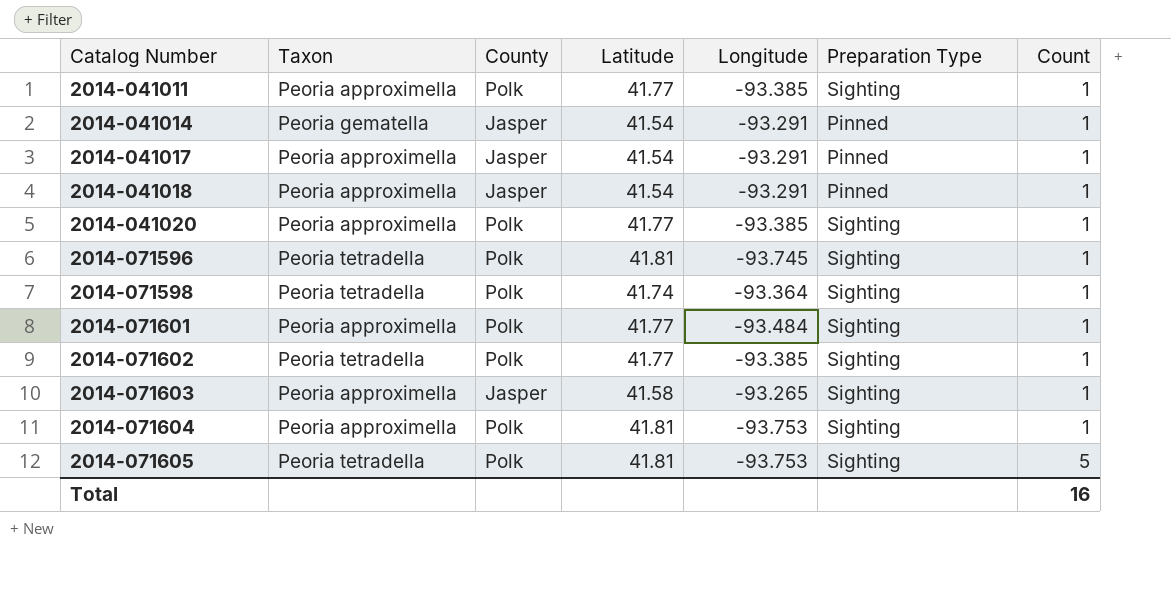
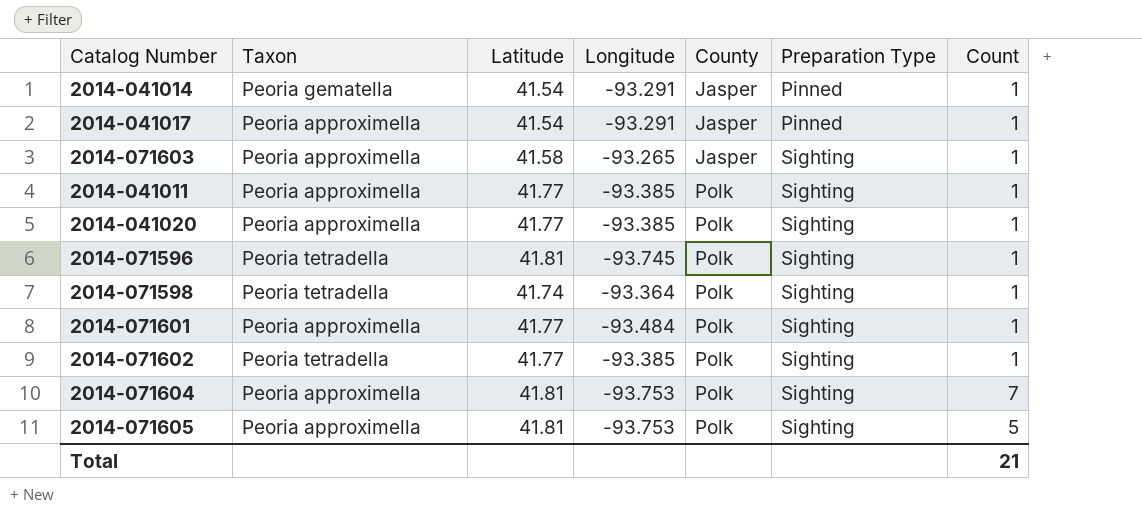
row order: Catalog Number ascending -> County ascending
column County | position: 3 -> 5
row 2014-041018: Peoria approximella | Jasper | 41.54 | -93.291 | Pinned | 1 -> none
2014-071604 | Count: 1 -> 7
2014-071605 | Taxon: Peoria tetradella -> Peoria approximella
Total | Count: 16 -> 21

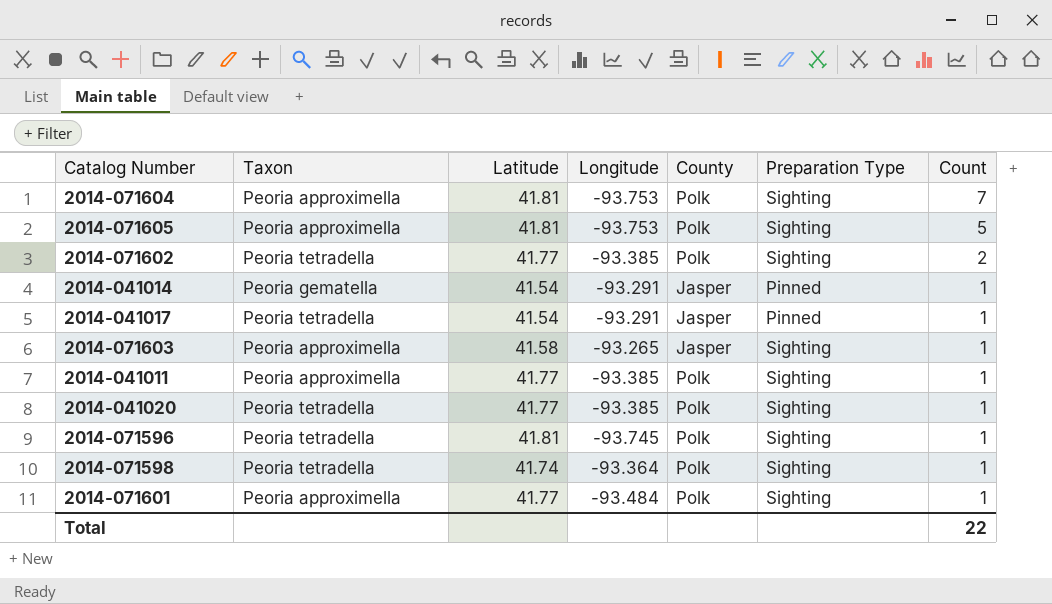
row order: County ascending -> Count descending
2014-071602 | Count: 1 -> 2
2014-041017 | Taxon: Peoria approximella -> Peoria tetradella
2014-041020 | Taxon: Peoria approximella -> Peoria tetradella
Total | Count: 21 -> 22

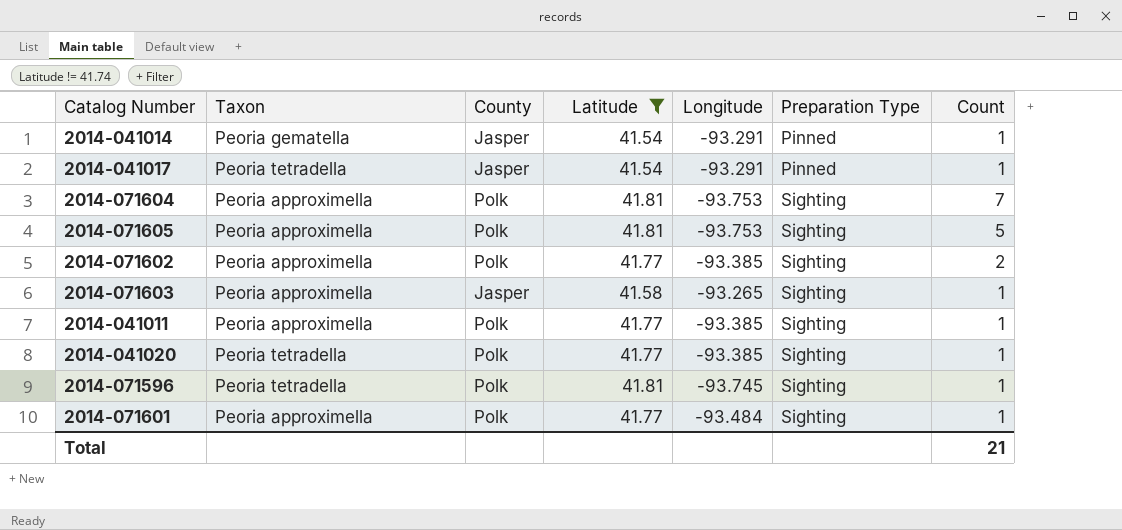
filter: none -> Latitude != 41.74
row order: Count descending -> Preparation Type ascending
column County | position: 5 -> 3
2014-071602 | Taxon: Peoria tetradella -> Peoria approximella
Total | Count: 22 -> 21

